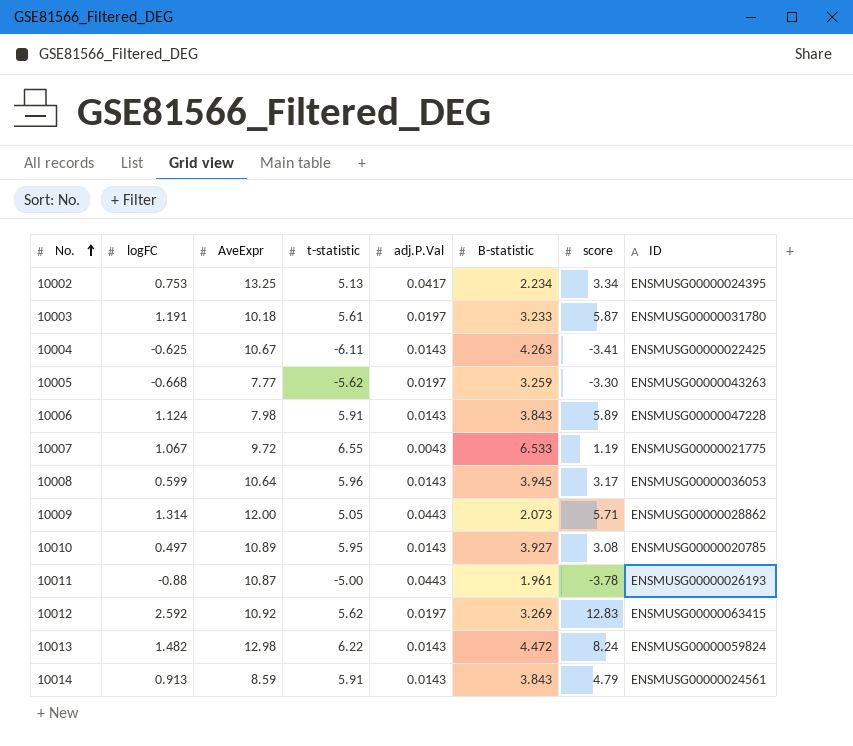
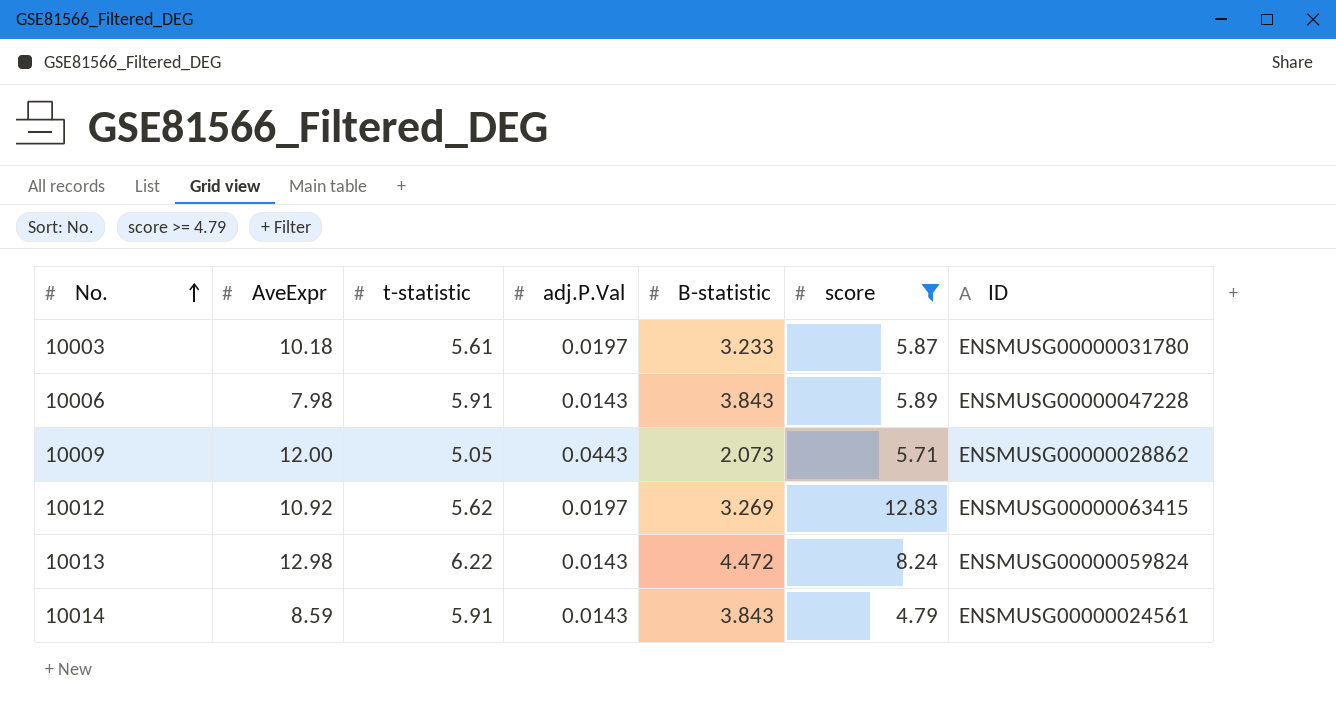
filter: none -> score >= 4.79
column logFC | position: 2 -> none

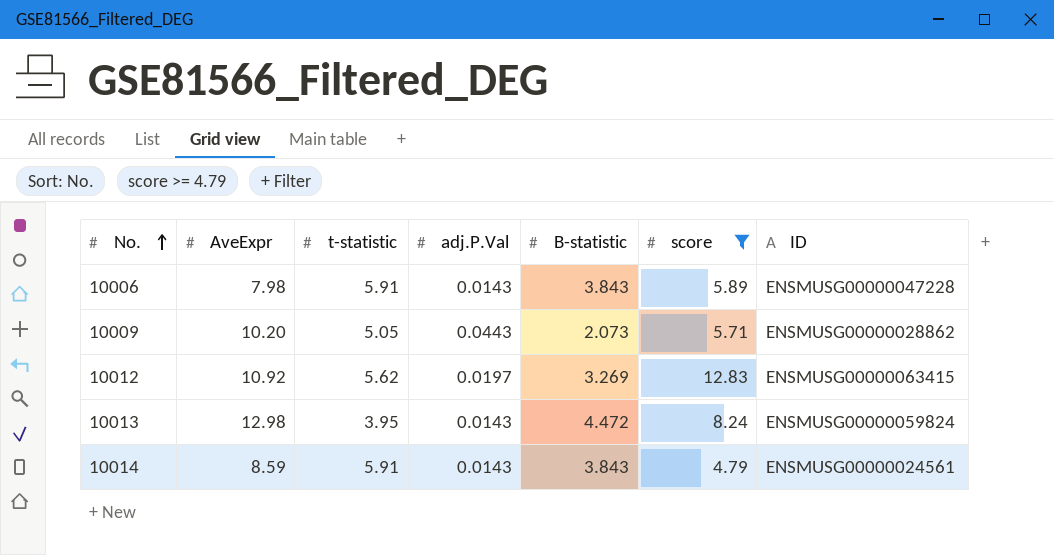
row 10003: 10.18 | 5.61 | 0.0197 | 3.233 | 5.87 | ENSMUSG00000031780 -> none
10009 | AveExpr: 12.00 -> 10.20
10013 | t-statistic: 6.22 -> 3.95

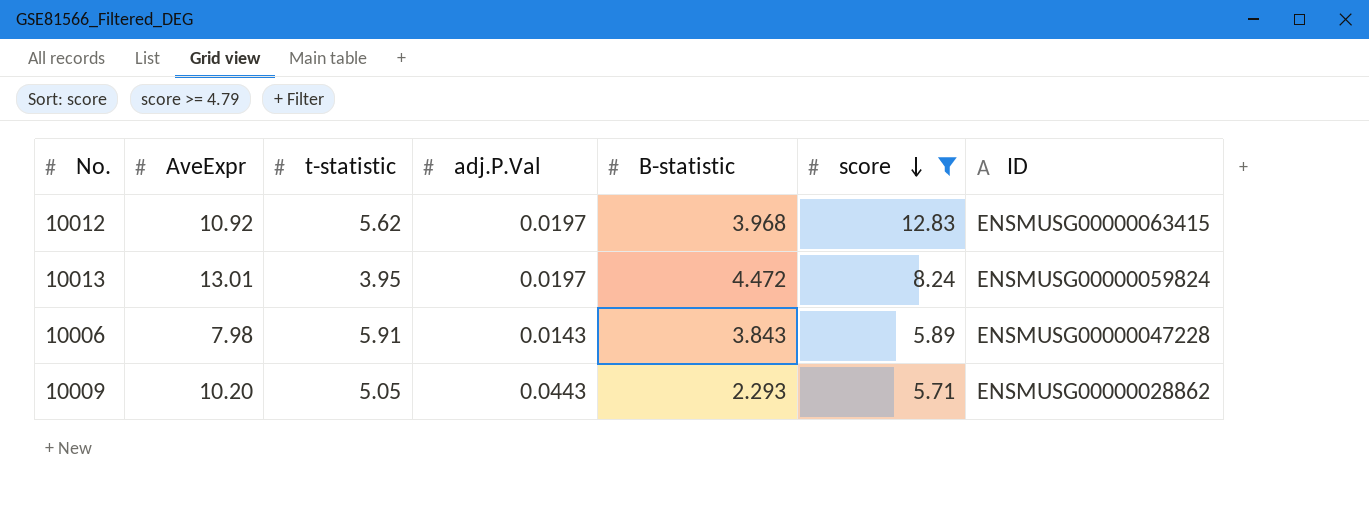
row order: No. ascending -> score descending
row 10014: 8.59 | 5.91 | 0.0143 | 3.843 | 4.79 | ENSMUSG00000024561 -> none
10012 | B-statistic: 3.269 -> 3.968
10013 | AveExpr: 12.98 -> 13.01
10013 | adj.P.Val: 0.0143 -> 0.0197
10009 | B-statistic: 2.073 -> 2.293

